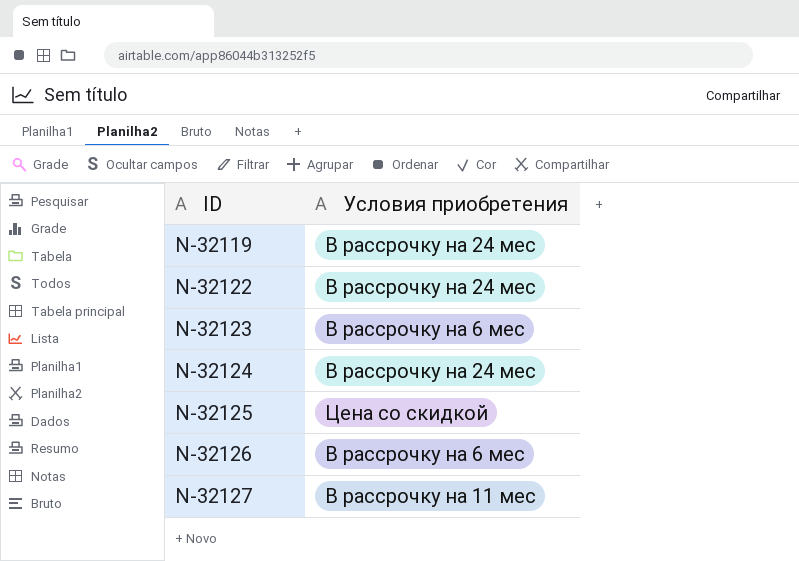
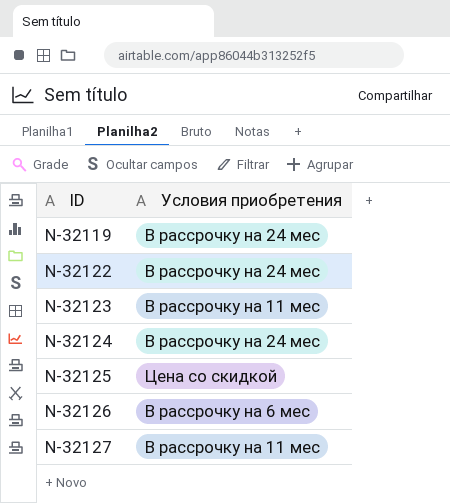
N-32123 | Условия приобретения: В рассрочку на 6 мес -> В рассрочку на 11 мес

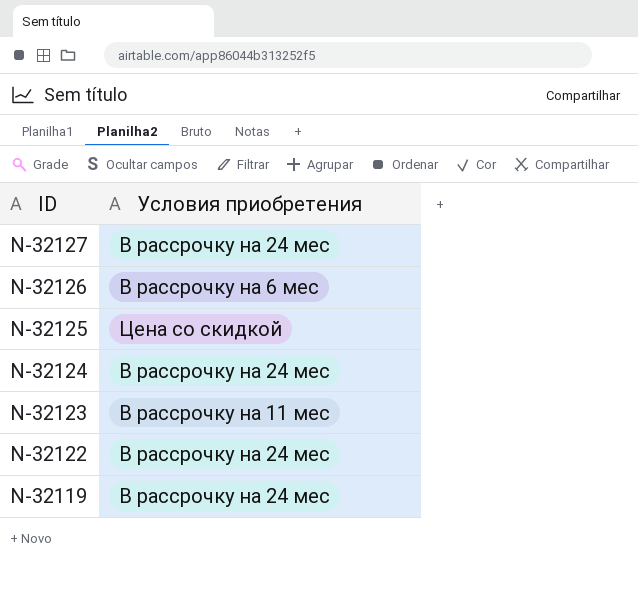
row order: ID ascending -> ID descending
N-32127 | Условия приобретения: В рассрочку на 11 мес -> В рассрочку на 24 мес

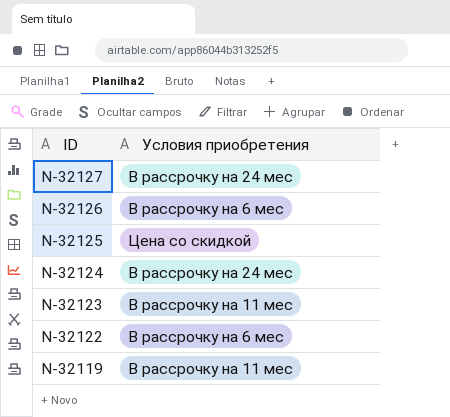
N-32122 | Условия приобретения: В рассрочку на 24 мес -> В рассрочку на 6 мес
N-32119 | Условия приобретения: В рассрочку на 24 мес -> В рассрочку на 11 мес

